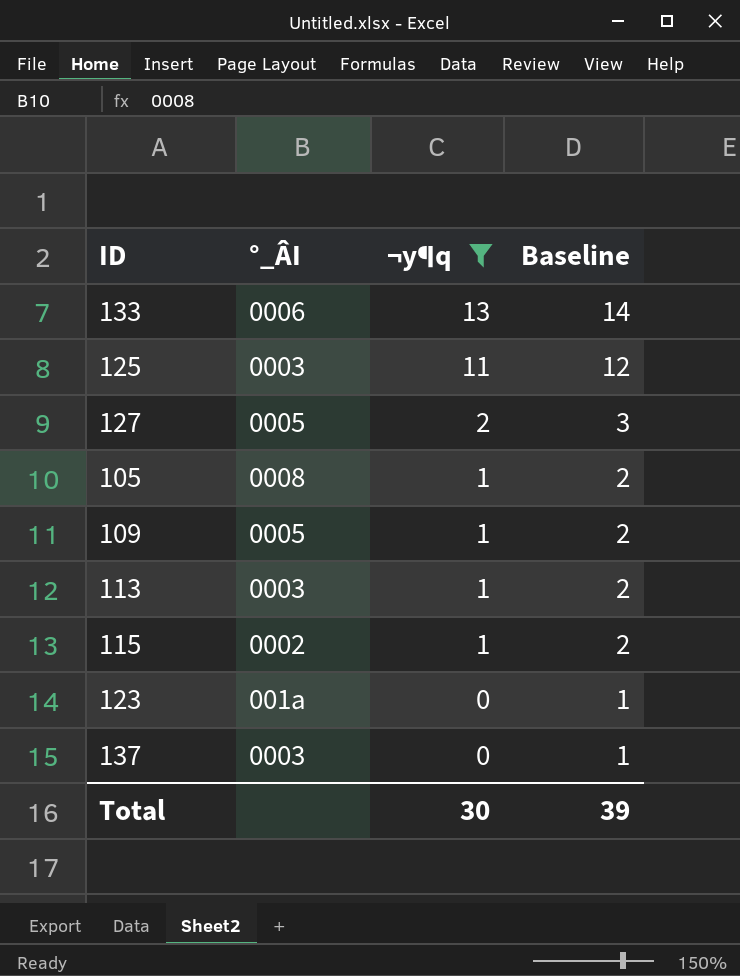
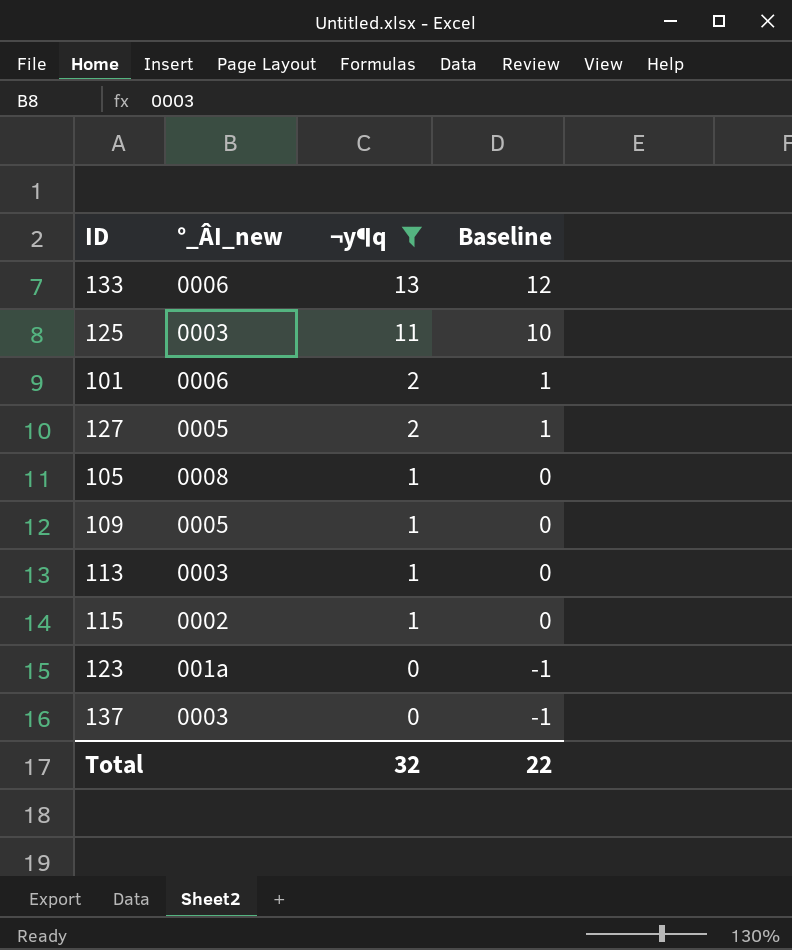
column name: °_ÂI -> °_ÂI_new
column Baseline | formula: [¬y¶q] + 1 -> [¬y¶q] - 1
row 101: none -> 0006 | 2 | 1
Total | ¬y¶q: 30 -> 32
Total | Baseline: 39 -> 22

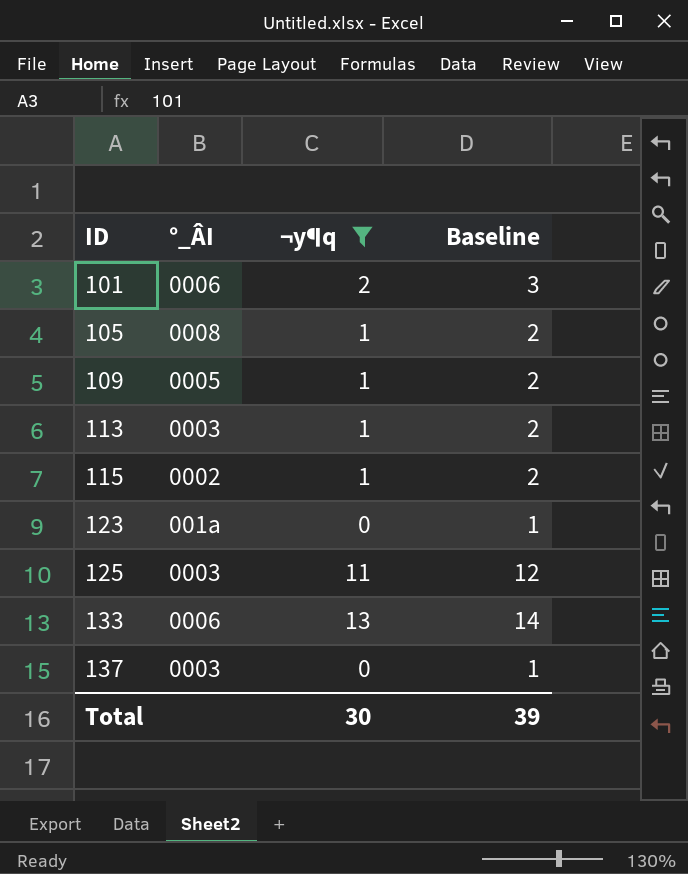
row order: ¬y¶q descending -> ID ascending
column name: °_ÂI_new -> °_ÂI
column Baseline | formula: [¬y¶q] - 1 -> [¬y¶q] + 1
row 127: 0005 | 2 | 1 -> none
Total | ¬y¶q: 32 -> 30
Total | Baseline: 22 -> 39

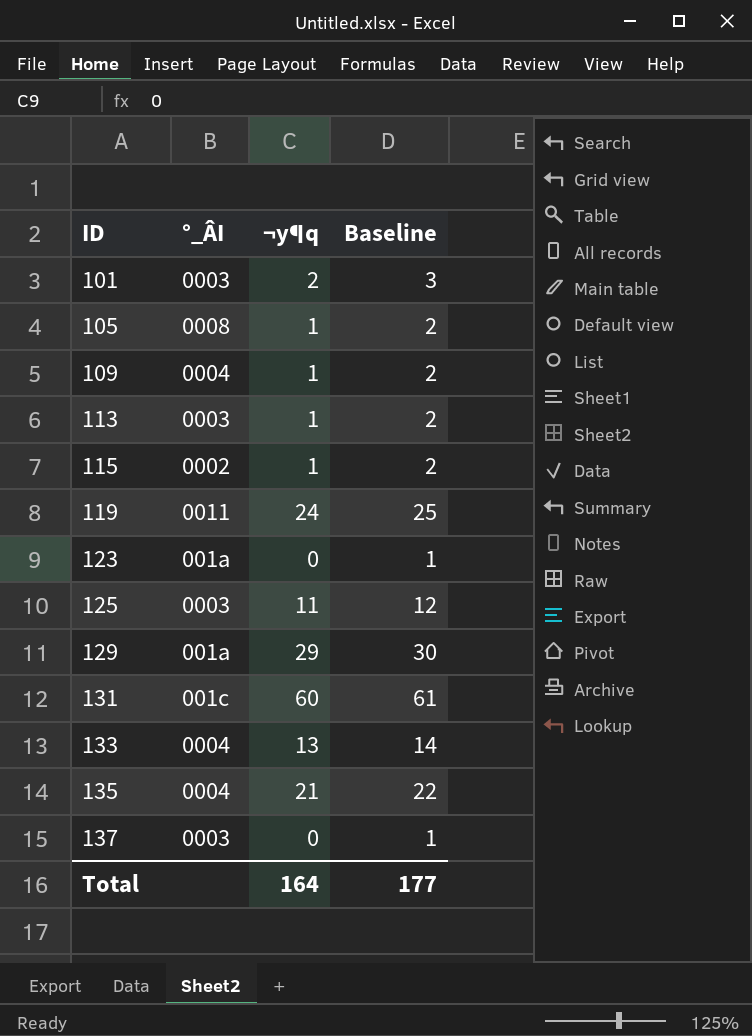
filter: ¬y¶q <= 13 -> none
101 | °_ÂI: 0006 -> 0003
109 | °_ÂI: 0005 -> 0004
133 | °_ÂI: 0006 -> 0004
Total | ¬y¶q: 30 -> 164
Total | Baseline: 39 -> 177

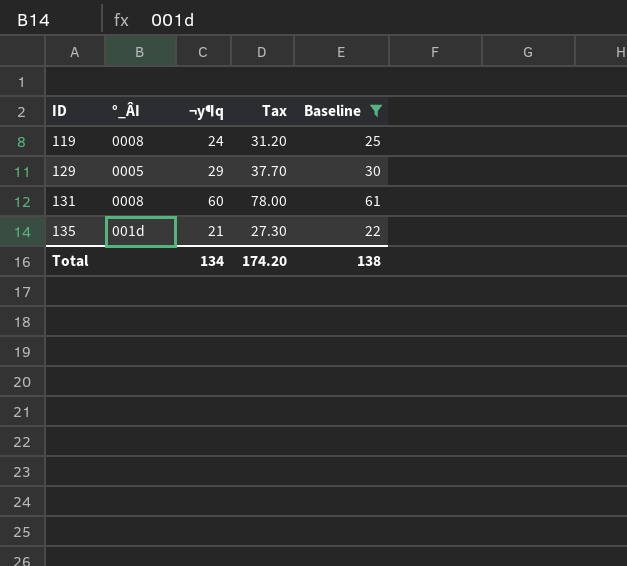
filter: none -> Baseline >= 22
column Tax | formula: none -> [¬y¶q] * 1.3
119 | °_ÂI: 0011 -> 0008
129 | °_ÂI: 001a -> 0005
131 | °_ÂI: 001c -> 0008
135 | °_ÂI: 0004 -> 001d
Total | ¬y¶q: 164 -> 134
Total | Baseline: 177 -> 138

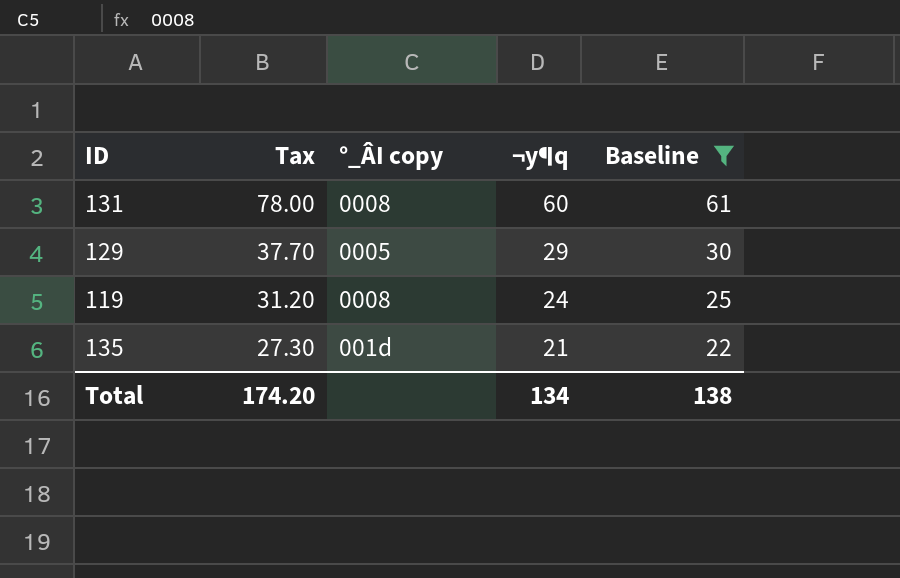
row order: ID ascending -> Tax descending
column Tax | position: 4 -> 2
column name: °_ÂI -> °_ÂI copy

